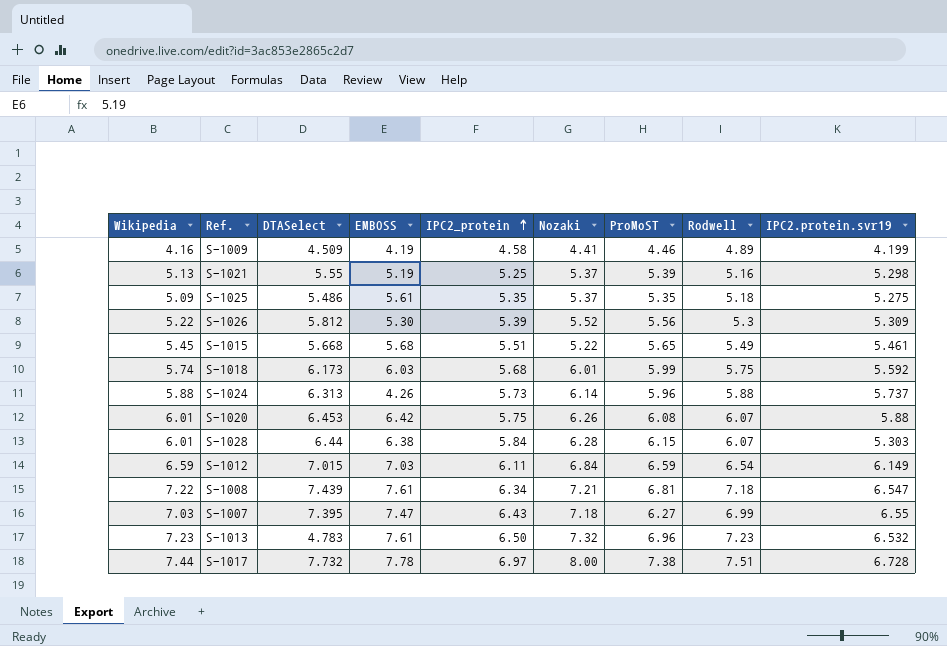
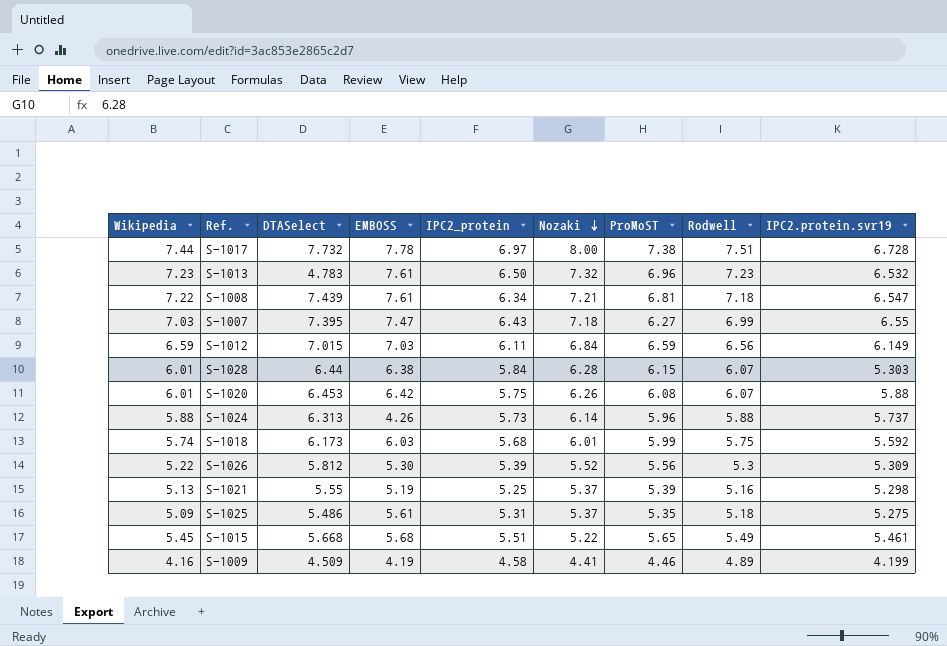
row order: IPC2_protein ascending -> Nozaki descending
S-1012 | Rodwell: 6.54 -> 6.56
S-1025 | IPC2_protein: 5.35 -> 5.31

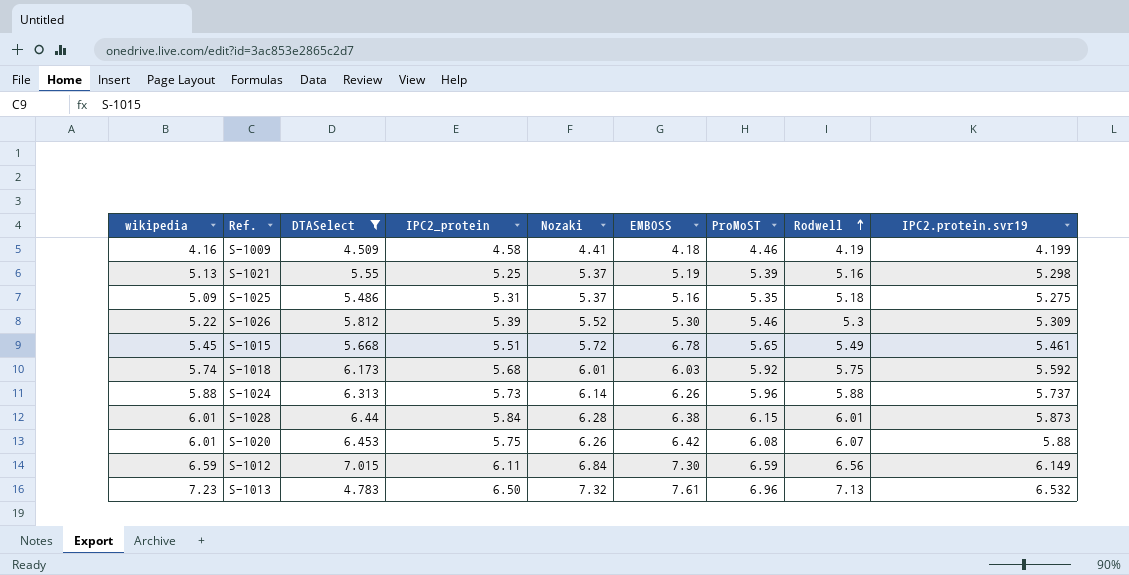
filter: none -> DTASelect <= 7.015
row order: Nozaki descending -> Rodwell ascending
column name: Wikipedia -> wikipedia
column EMBOSS | position: 4 -> 6
S-1009 | EMBOSS: 4.19 -> 4.18
S-1009 | Rodwell: 4.89 -> 4.19
S-1025 | EMBOSS: 5.61 -> 5.16
S-1026 | ProMoST: 5.56 -> 5.46
S-1015 | Nozaki: 5.22 -> 5.72
S-1015 | EMBOSS: 5.68 -> 6.78
S-1018 | ProMoST: 5.99 -> 5.92
S-1024 | EMBOSS: 4.26 -> 6.26
S-1028 | Rodwell: 6.07 -> 6.01
S-1028 | IPC2.protein.svr19: 5.303 -> 5.873
S-1012 | EMBOSS: 7.03 -> 7.30
S-1013 | Rodwell: 7.23 -> 7.13

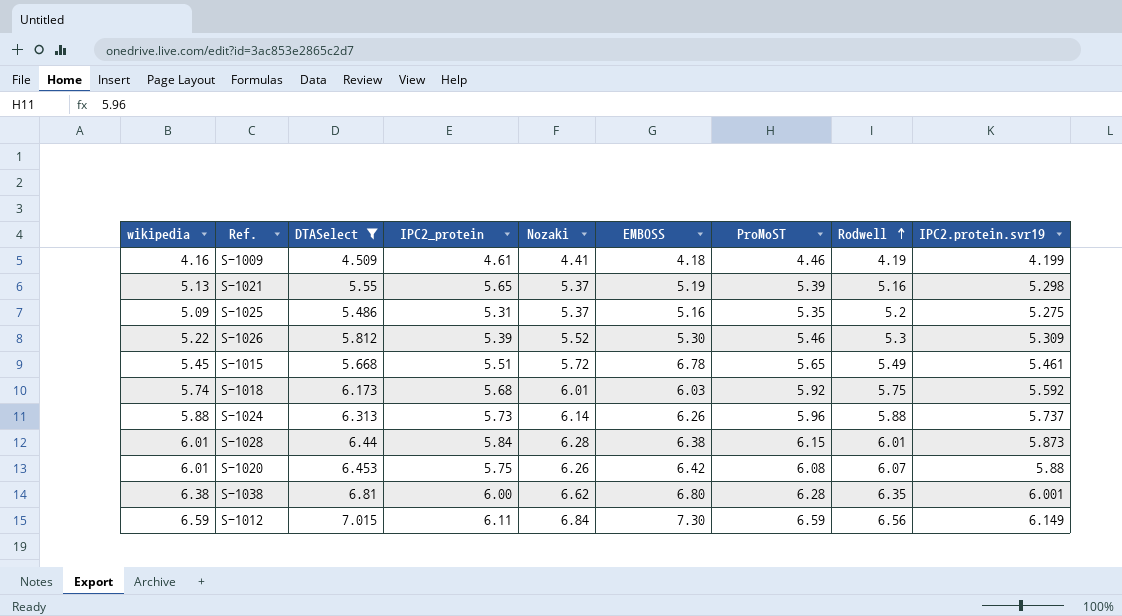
row S-1013: 7.23 | 4.783 | 6.50 | 7.32 | 7.61 | 6.96 | 7.13 | 6.532 -> none
S-1009 | IPC2_protein: 4.58 -> 4.61
S-1021 | IPC2_protein: 5.25 -> 5.65
S-1025 | Rodwell: 5.18 -> 5.2
row S-1038: none -> 6.38 | 6.81 | 6.00 | 6.62 | 6.80 | 6.28 | 6.35 | 6.001

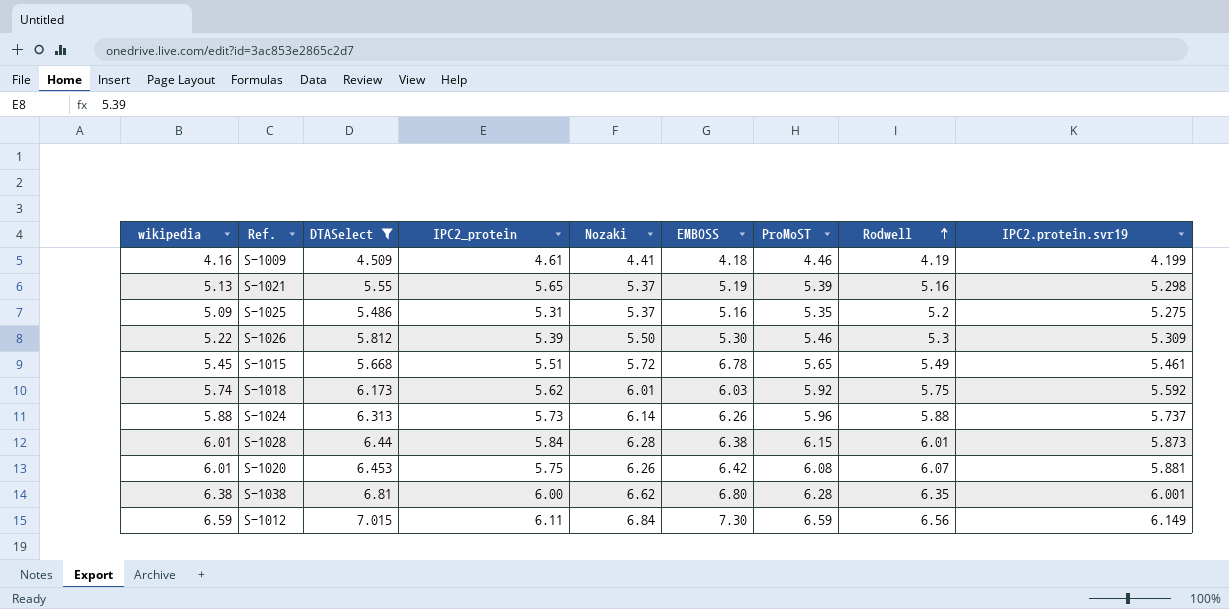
S-1026 | Nozaki: 5.52 -> 5.50
S-1018 | IPC2_protein: 5.68 -> 5.62
S-1020 | IPC2.protein.svr19: 5.88 -> 5.881

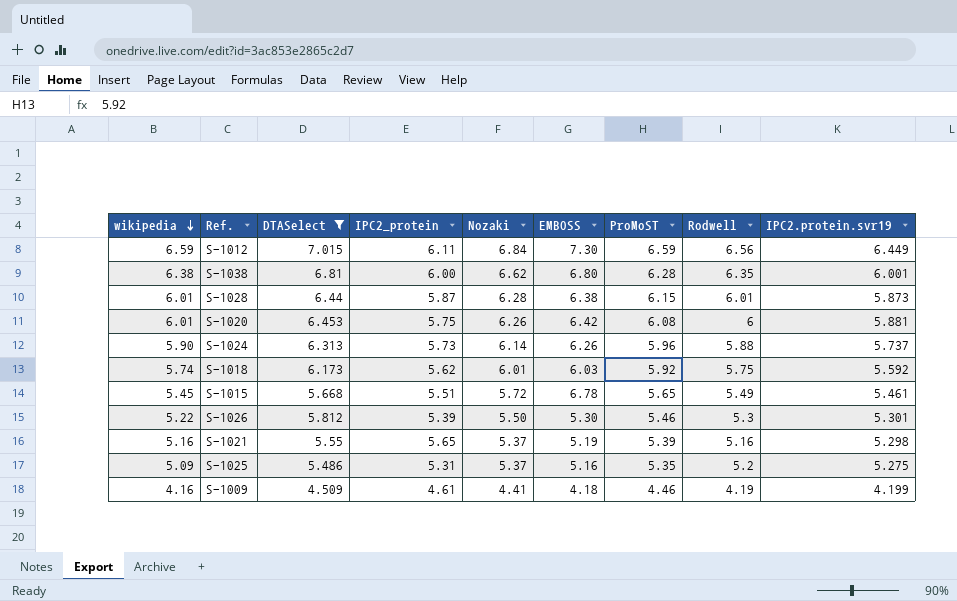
row order: Rodwell ascending -> wikipedia descending
S-1012 | IPC2.protein.svr19: 6.149 -> 6.449
S-1028 | IPC2_protein: 5.84 -> 5.87
S-1020 | Rodwell: 6.07 -> 6
S-1024 | wikipedia: 5.88 -> 5.90
S-1026 | IPC2.protein.svr19: 5.309 -> 5.301
S-1021 | wikipedia: 5.13 -> 5.16

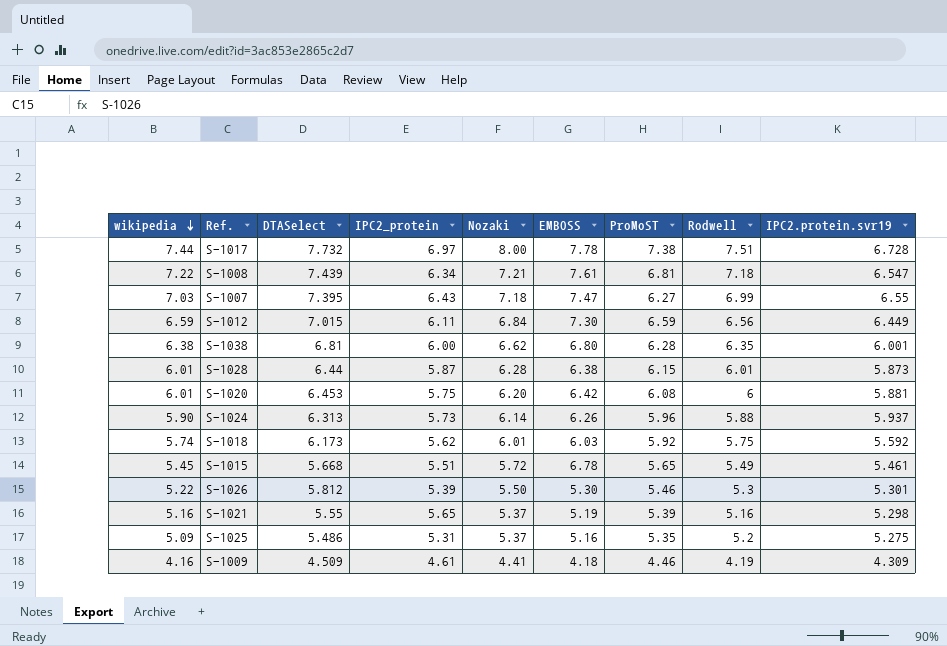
filter: DTASelect <= 7.015 -> none
S-1020 | Nozaki: 6.26 -> 6.20
S-1024 | IPC2.protein.svr19: 5.737 -> 5.937
S-1009 | IPC2.protein.svr19: 4.199 -> 4.309

